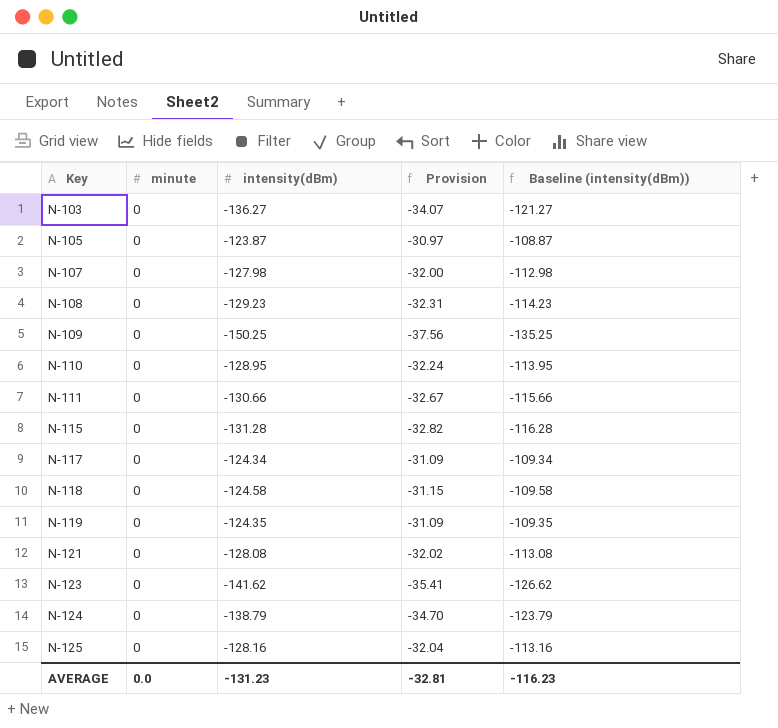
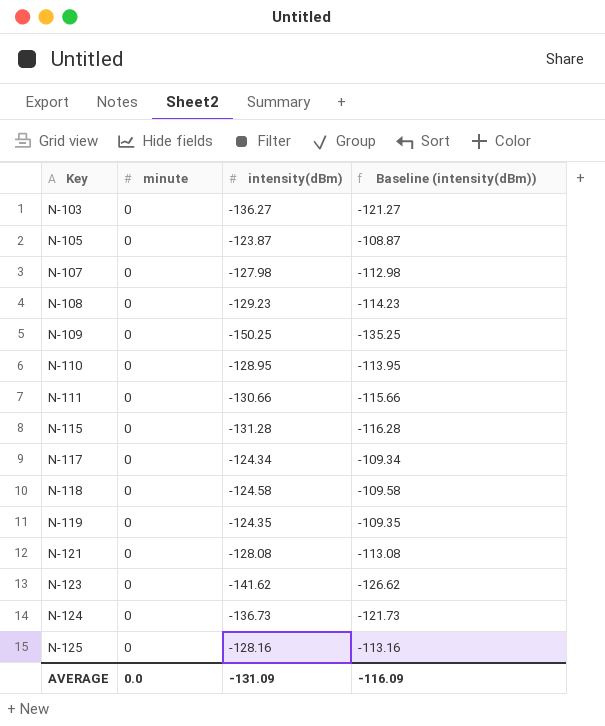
column Provision | formula: [intensity(dBm)] * 0.25 -> none
N-124 | intensity(dBm): -138.79 -> -136.73
N-124 | Baseline (intensity(dBm)): -123.79 -> -121.73
AVERAGE | intensity(dBm): -131.23 -> -131.09
AVERAGE | Baseline (intensity(dBm)): -116.23 -> -116.09

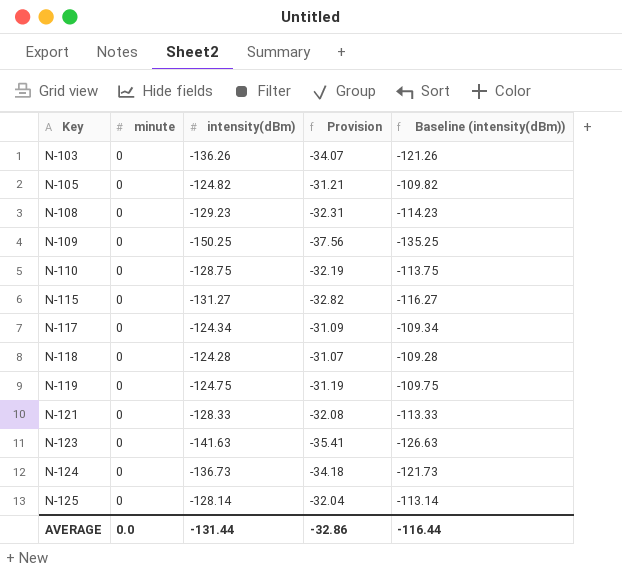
column Provision | formula: none -> [intensity(dBm)] * 0.25
row N-107: 0 | -127.98 | -112.98 -> none
row N-111: 0 | -130.66 | -115.66 -> none
N-103 | intensity(dBm): -136.27 -> -136.26
N-103 | Baseline (intensity(dBm)): -121.27 -> -121.26
N-105 | intensity(dBm): -123.87 -> -124.82
N-105 | Baseline (intensity(dBm)): -108.87 -> -109.82
N-110 | intensity(dBm): -128.95 -> -128.75
N-110 | Baseline (intensity(dBm)): -113.95 -> -113.75
N-115 | intensity(dBm): -131.28 -> -131.27
N-115 | Baseline (intensity(dBm)): -116.28 -> -116.27
N-118 | intensity(dBm): -124.58 -> -124.28
N-118 | Baseline (intensity(dBm)): -109.58 -> -109.28
N-119 | intensity(dBm): -124.35 -> -124.75
N-119 | Baseline (intensity(dBm)): -109.35 -> -109.75
N-121 | intensity(dBm): -128.08 -> -128.33
N-121 | Baseline (intensity(dBm)): -113.08 -> -113.33
N-123 | intensity(dBm): -141.62 -> -141.63
N-123 | Baseline (intensity(dBm)): -126.62 -> -126.63
N-125 | intensity(dBm): -128.16 -> -128.14
N-125 | Baseline (intensity(dBm)): -113.16 -> -113.14
AVERAGE | intensity(dBm): -131.09 -> -131.44
AVERAGE | Baseline (intensity(dBm)): -116.09 -> -116.44

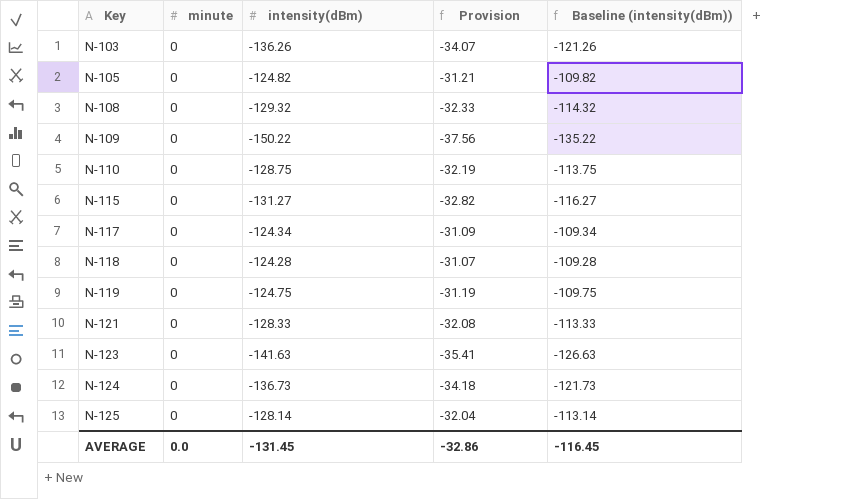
N-108 | intensity(dBm): -129.23 -> -129.32
N-108 | Provision: -32.31 -> -32.33
N-108 | Baseline (intensity(dBm)): -114.23 -> -114.32
N-109 | intensity(dBm): -150.25 -> -150.22
N-109 | Baseline (intensity(dBm)): -135.25 -> -135.22
AVERAGE | intensity(dBm): -131.44 -> -131.45
AVERAGE | Baseline (intensity(dBm)): -116.44 -> -116.45

